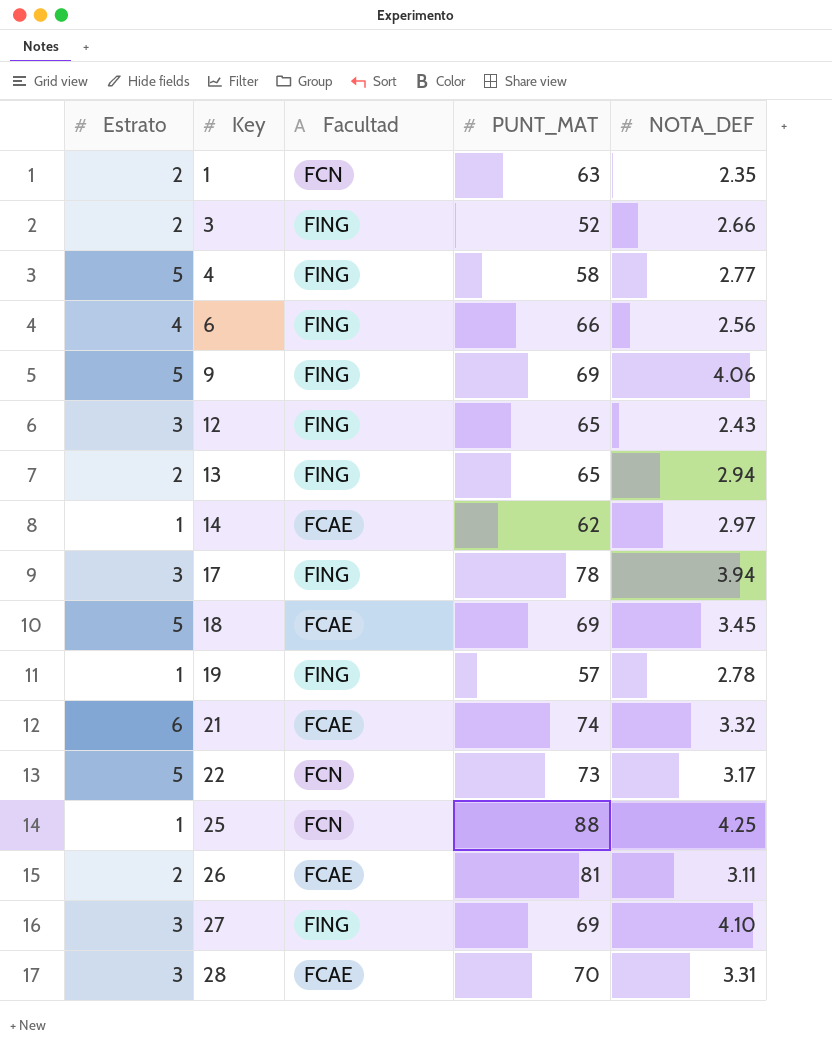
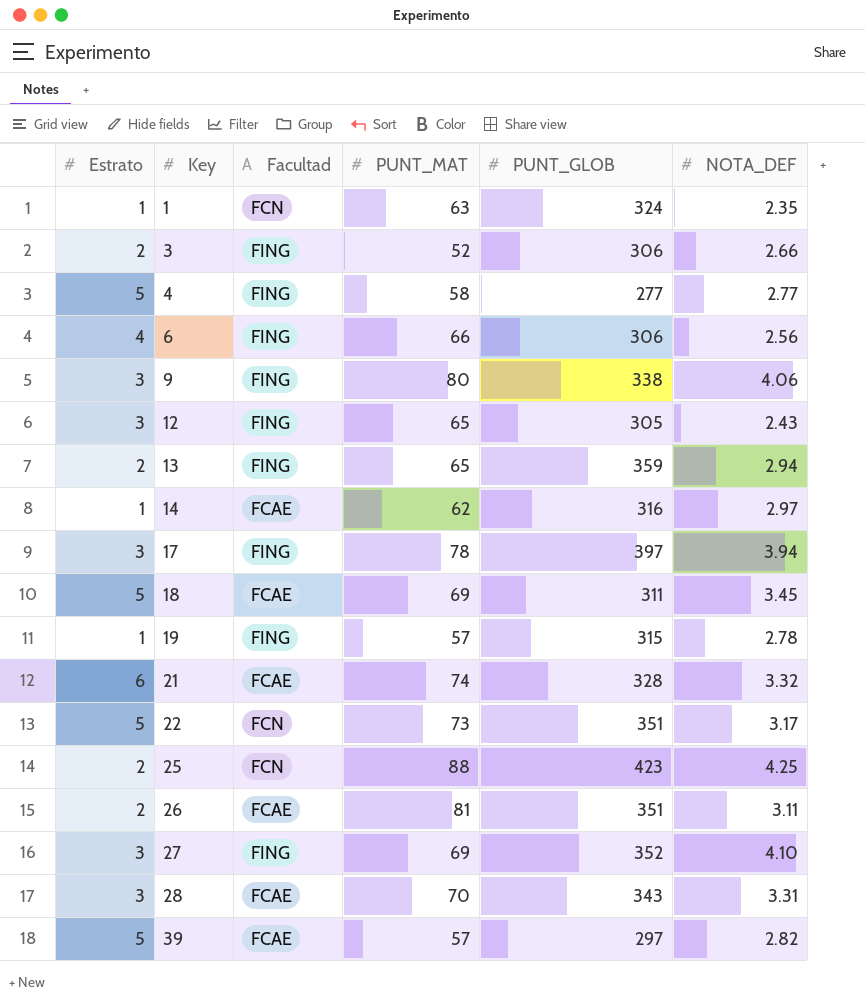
column PUNT_GLOB | position: none -> 5
1 | Estrato: 2 -> 1
9 | Estrato: 5 -> 3
9 | PUNT_MAT: 69 -> 80
25 | Estrato: 1 -> 2
row 39: none -> 5 | FCAE | 57 | 297 | 2.82

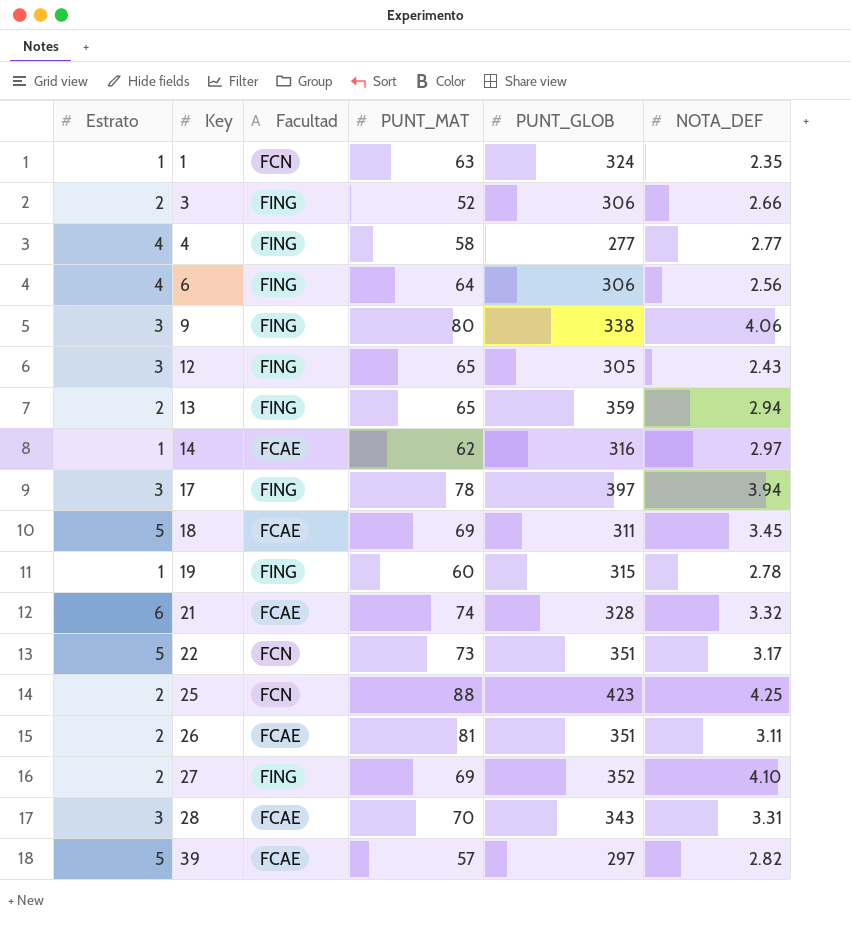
4 | Estrato: 5 -> 4
6 | PUNT_MAT: 66 -> 64
19 | PUNT_MAT: 57 -> 60
27 | Estrato: 3 -> 2

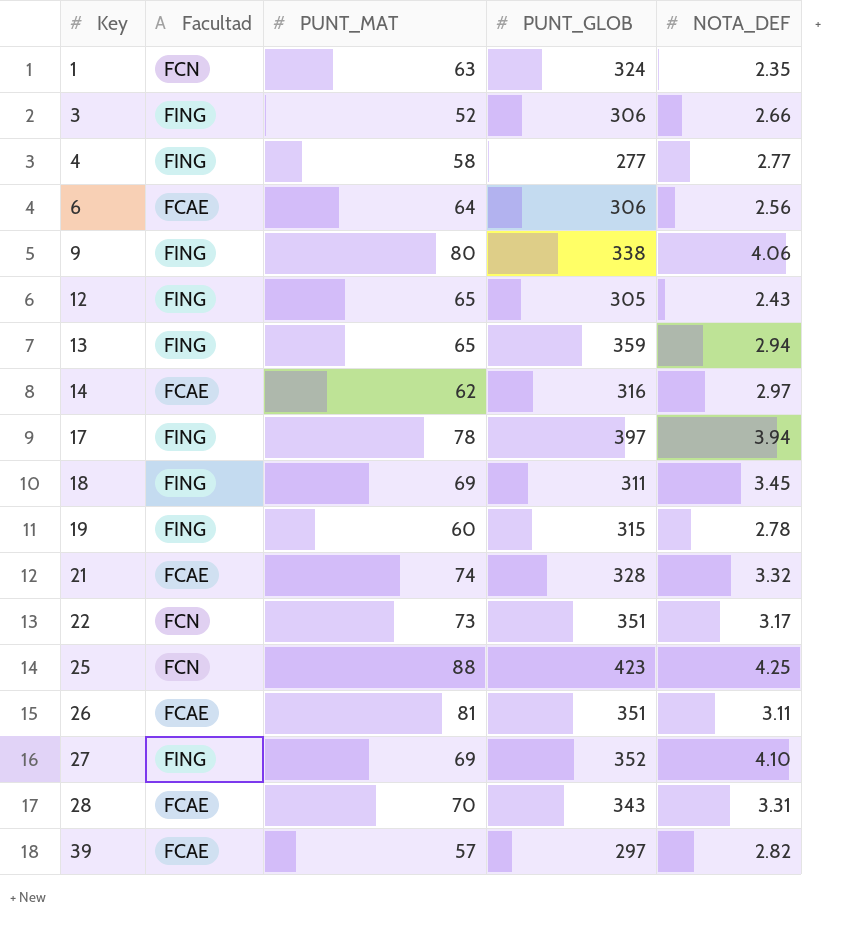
column Estrato | position: 1 -> none
6 | Facultad: FING -> FCAE
18 | Facultad: FCAE -> FING

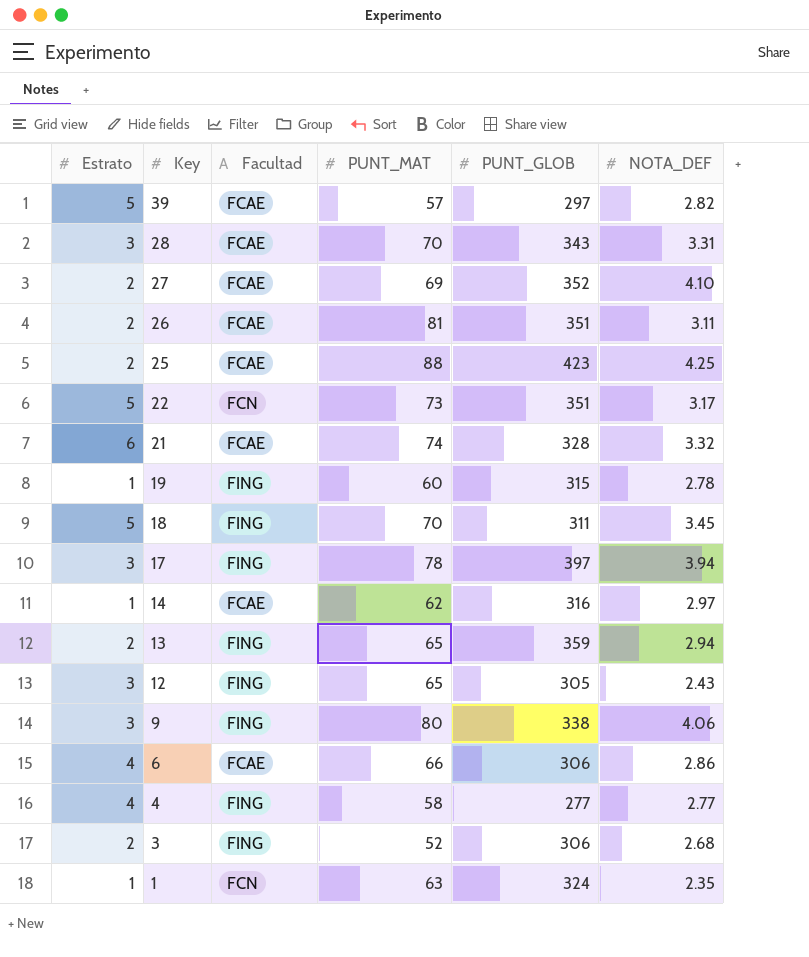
row order: Key ascending -> Key descending
column Estrato | position: none -> 1
27 | Facultad: FING -> FCAE
25 | Facultad: FCN -> FCAE
18 | PUNT_MAT: 69 -> 70
6 | PUNT_MAT: 64 -> 66
6 | NOTA_DEF: 2.56 -> 2.86
3 | NOTA_DEF: 2.66 -> 2.68

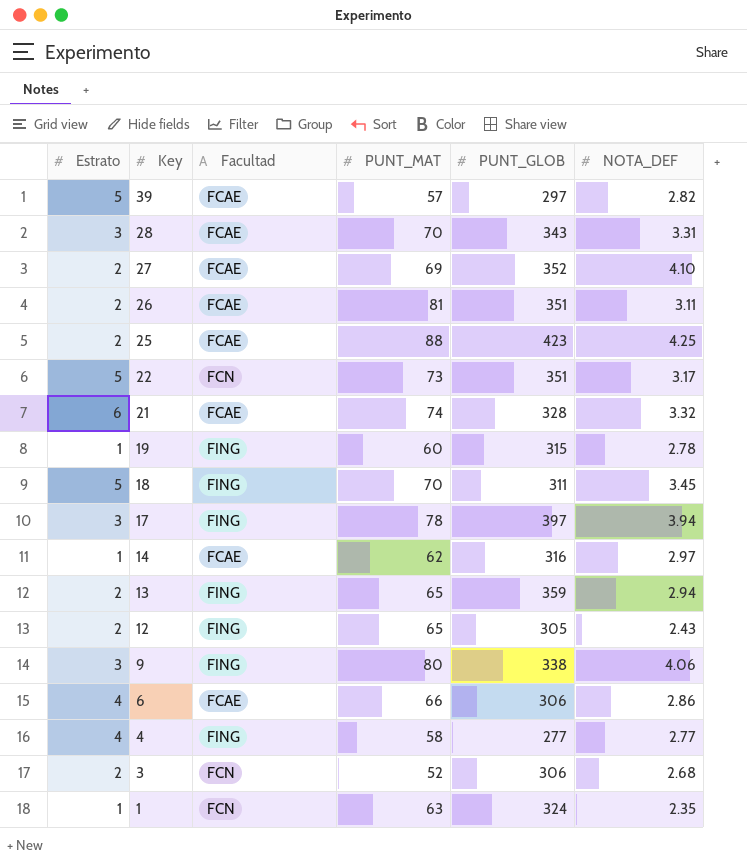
12 | Estrato: 3 -> 2
3 | Facultad: FING -> FCN

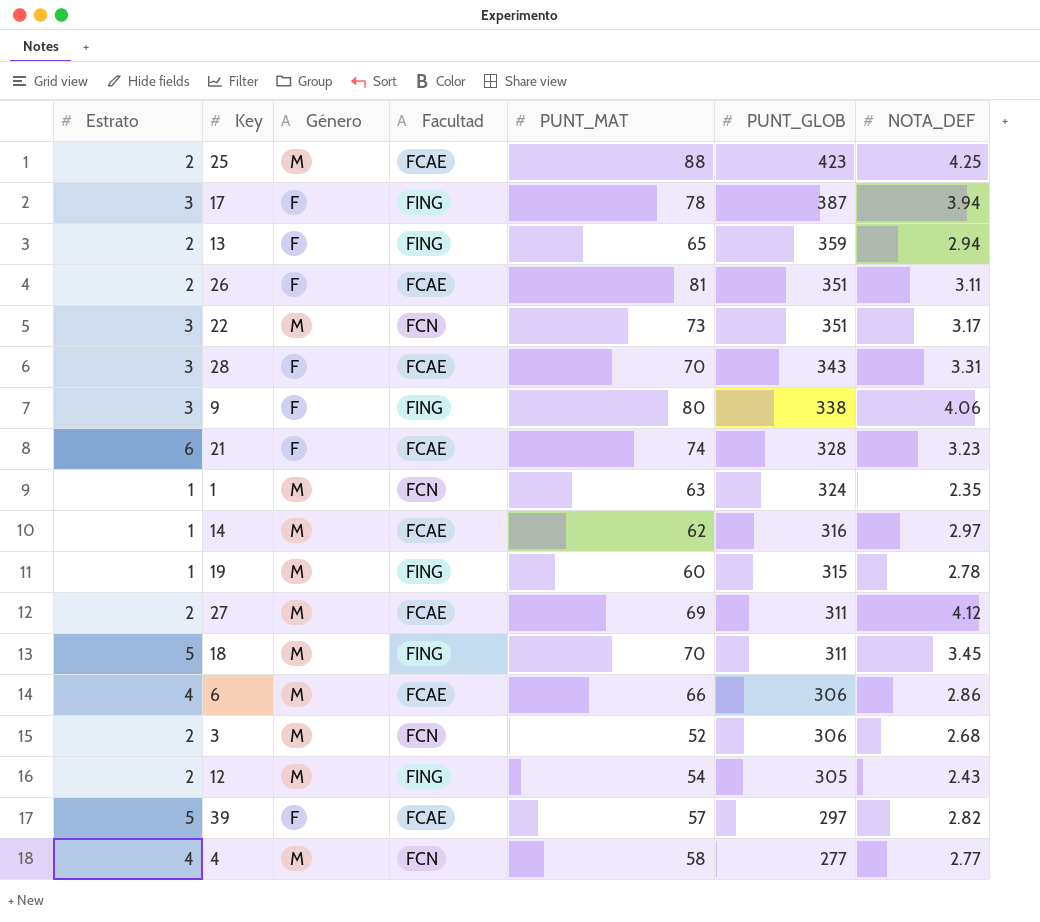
row order: Key descending -> PUNT_GLOB descending
column Género | position: none -> 3
17 | PUNT_GLOB: 397 -> 387
22 | Estrato: 5 -> 3
21 | NOTA_DEF: 3.32 -> 3.23
27 | PUNT_GLOB: 352 -> 311
27 | NOTA_DEF: 4.10 -> 4.12
12 | PUNT_MAT: 65 -> 54
4 | Facultad: FING -> FCN

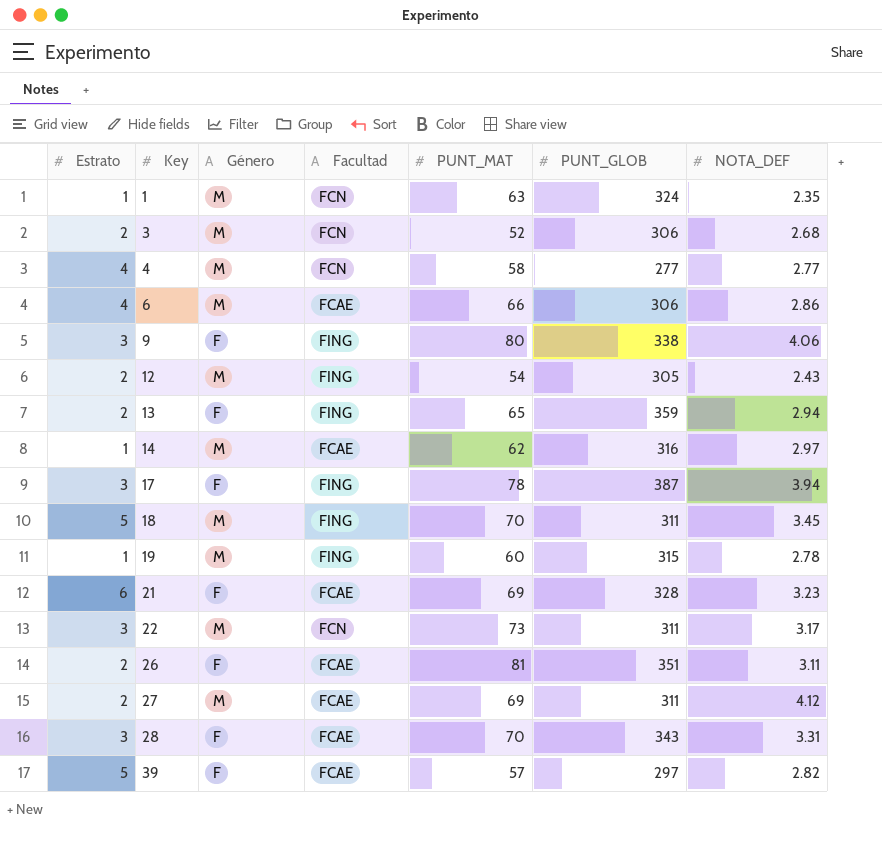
row order: PUNT_GLOB descending -> Key ascending
row 25: 2 | M | FCAE | 88 | 423 | 4.25 -> none
21 | PUNT_MAT: 74 -> 69
22 | PUNT_GLOB: 351 -> 311

